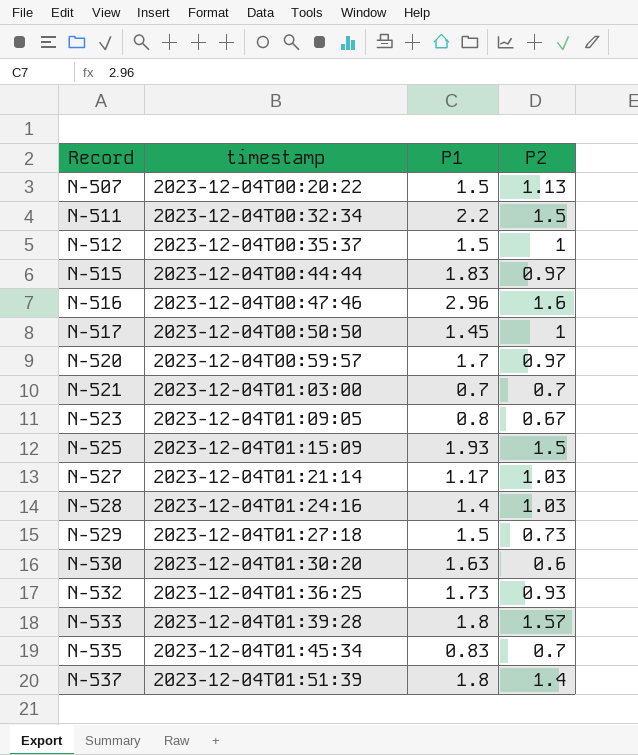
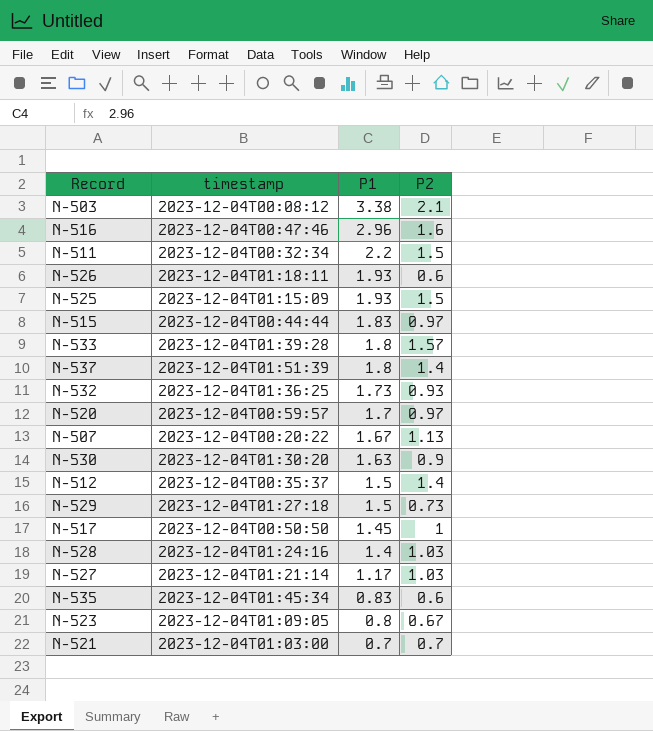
row order: Record ascending -> P1 descending
row N-503: none -> 2023-12-04T00:08:12 | 3.38 | 2.1
row N-526: none -> 2023-12-04T01:18:11 | 1.93 | 0.6
N-507 | P1: 1.5 -> 1.67
N-530 | P2: 0.6 -> 0.9
N-512 | P2: 1 -> 1.4
N-535 | P2: 0.7 -> 0.6

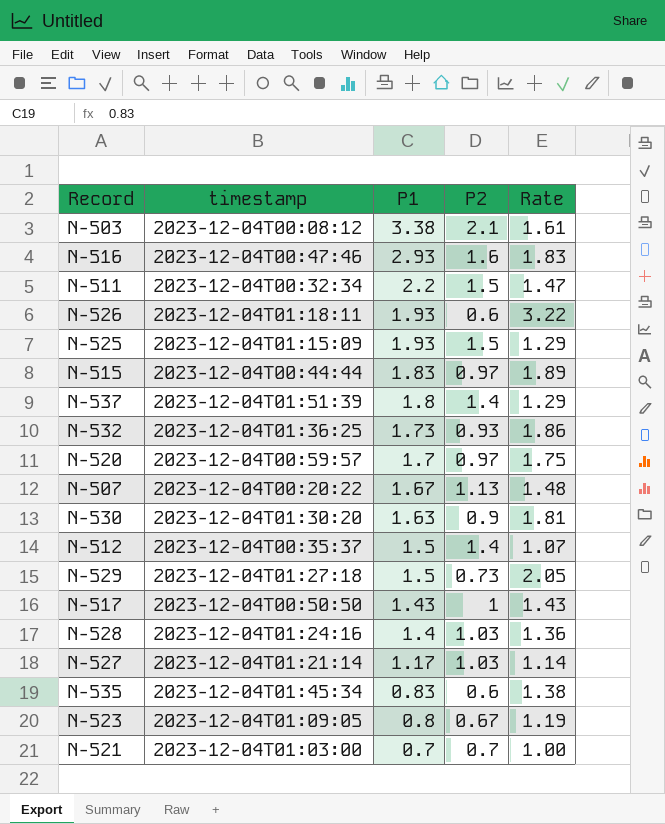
column Rate | formula: none -> [P1] / [P2]
row N-533: 2023-12-04T01:39:28 | 1.8 | 1.57 -> none
N-516 | P1: 2.96 -> 2.93
N-517 | P1: 1.45 -> 1.43

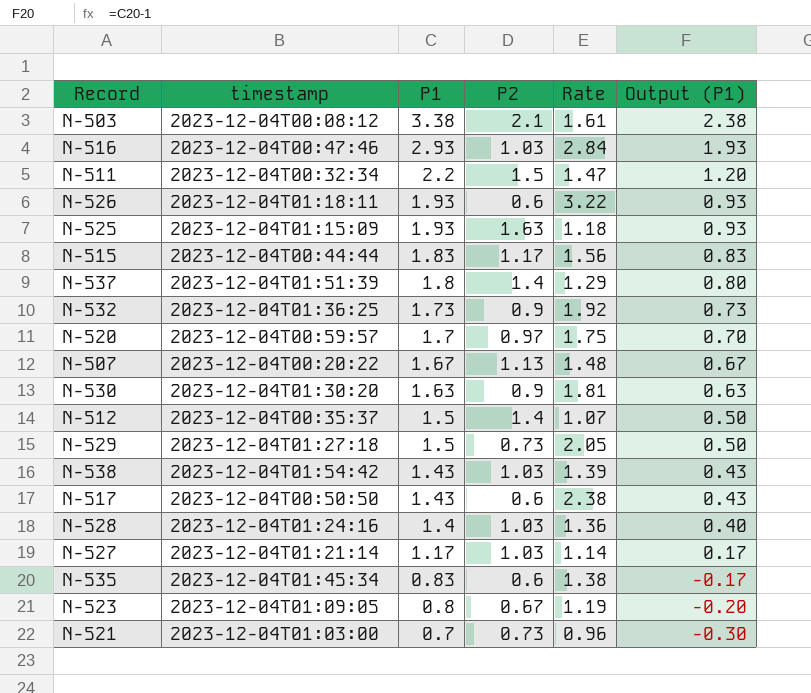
column Output (P1) | formula: none -> [P1] - 1
N-516 | P2: 1.6 -> 1.03
N-516 | Rate: 1.83 -> 2.84
N-525 | P2: 1.5 -> 1.63
N-525 | Rate: 1.29 -> 1.18
N-515 | P2: 0.97 -> 1.17
N-515 | Rate: 1.89 -> 1.56
N-532 | P2: 0.93 -> 0.9
N-532 | Rate: 1.86 -> 1.92
row N-538: none -> 2023-12-04T01:54:42 | 1.43 | 1.03 | 1.39 | 0.43
N-517 | P2: 1 -> 0.6
N-517 | Rate: 1.43 -> 2.38
N-521 | P2: 0.7 -> 0.73
N-521 | Rate: 1.00 -> 0.96

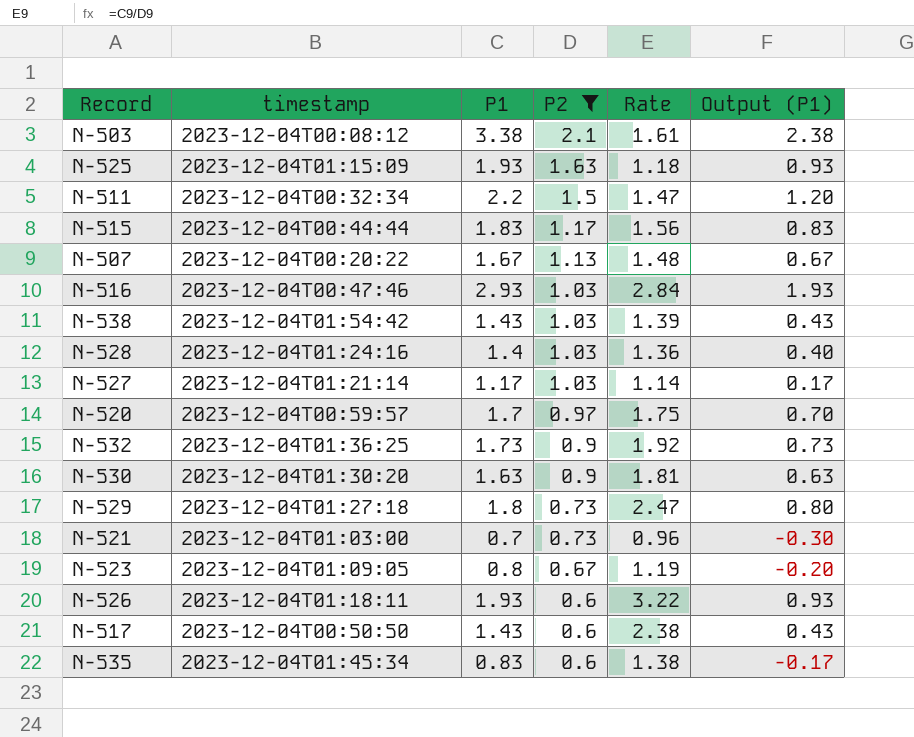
filter: none -> P2 != 1.4
row order: P1 descending -> P2 descending
N-529 | P1: 1.5 -> 1.8
N-529 | Rate: 2.05 -> 2.47
N-529 | Output (P1): 0.50 -> 0.80

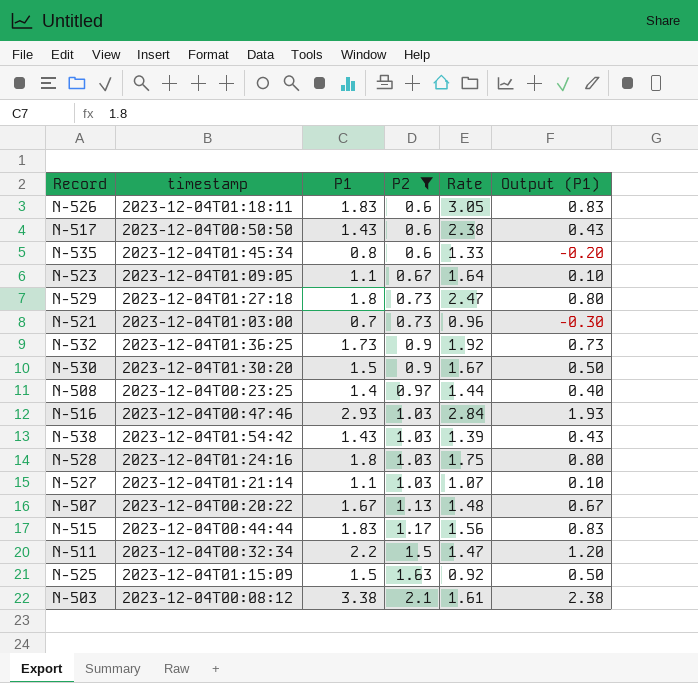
row order: P2 descending -> P2 ascending
row N-520: 2023-12-04T00:59:57 | 1.7 | 0.97 | 1.75 | 0.70 -> none
N-526 | P1: 1.93 -> 1.83
N-526 | Rate: 3.22 -> 3.05
N-526 | Output (P1): 0.93 -> 0.83
N-535 | P1: 0.83 -> 0.8
N-535 | Rate: 1.38 -> 1.33
N-535 | Output (P1): -0.17 -> -0.20
N-523 | P1: 0.8 -> 1.1
N-523 | Rate: 1.19 -> 1.64
N-523 | Output (P1): -0.20 -> 0.10
N-530 | P1: 1.63 -> 1.5
N-530 | Rate: 1.81 -> 1.67
N-530 | Output (P1): 0.63 -> 0.50
row N-508: none -> 2023-12-04T00:23:25 | 1.4 | 0.97 | 1.44 | 0.40
N-528 | P1: 1.4 -> 1.8
N-528 | Rate: 1.36 -> 1.75
N-528 | Output (P1): 0.40 -> 0.80
N-527 | P1: 1.17 -> 1.1
N-527 | Rate: 1.14 -> 1.07
N-527 | Output (P1): 0.17 -> 0.10
N-525 | P1: 1.93 -> 1.5
N-525 | Rate: 1.18 -> 0.92
N-525 | Output (P1): 0.93 -> 0.50

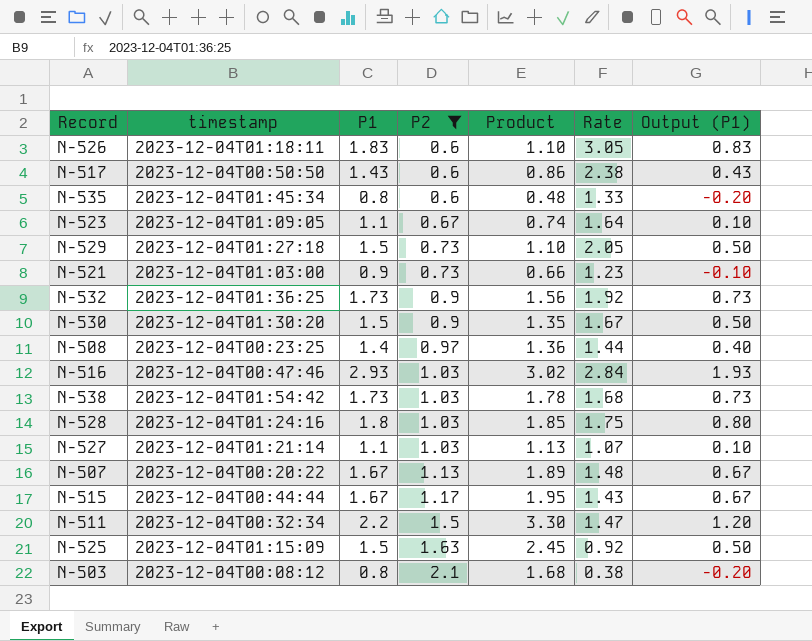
column Product | formula: none -> [P1] * [P2]
N-529 | P1: 1.8 -> 1.5
N-529 | Rate: 2.47 -> 2.05
N-529 | Output (P1): 0.80 -> 0.50
N-521 | P1: 0.7 -> 0.9
N-521 | Rate: 0.96 -> 1.23
N-521 | Output (P1): -0.30 -> -0.10
N-538 | P1: 1.43 -> 1.73
N-538 | Rate: 1.39 -> 1.68
N-538 | Output (P1): 0.43 -> 0.73
N-515 | P1: 1.83 -> 1.67
N-515 | Rate: 1.56 -> 1.43
N-515 | Output (P1): 0.83 -> 0.67
N-503 | P1: 3.38 -> 0.8
N-503 | Rate: 1.61 -> 0.38
N-503 | Output (P1): 2.38 -> -0.20

